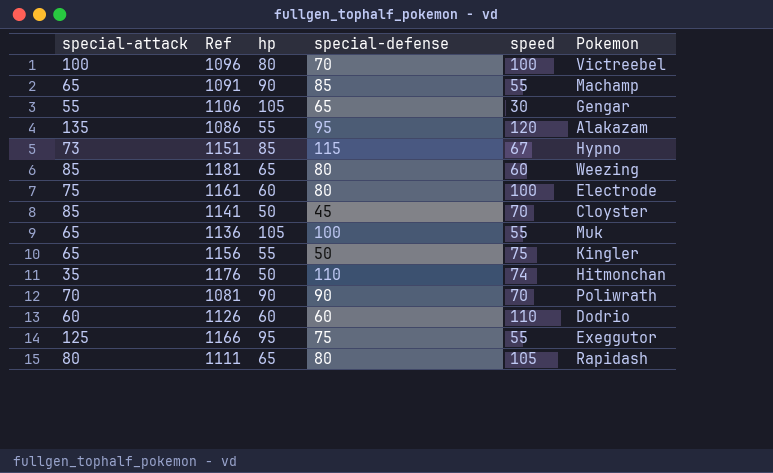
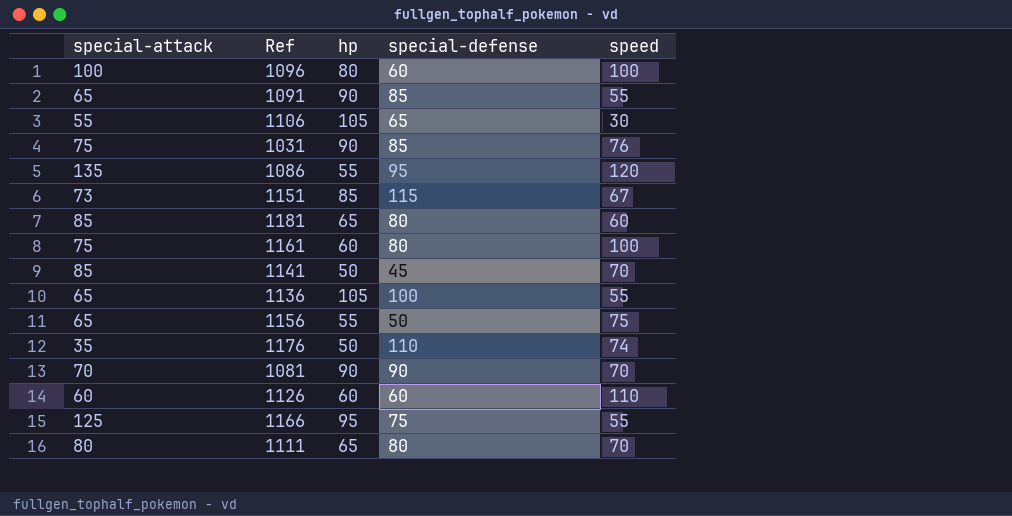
column Pokemon | position: 6 -> none
1096 | special-defense: 70 -> 60
row 1031: none -> 75 | 90 | 85 | 76
1111 | speed: 105 -> 70

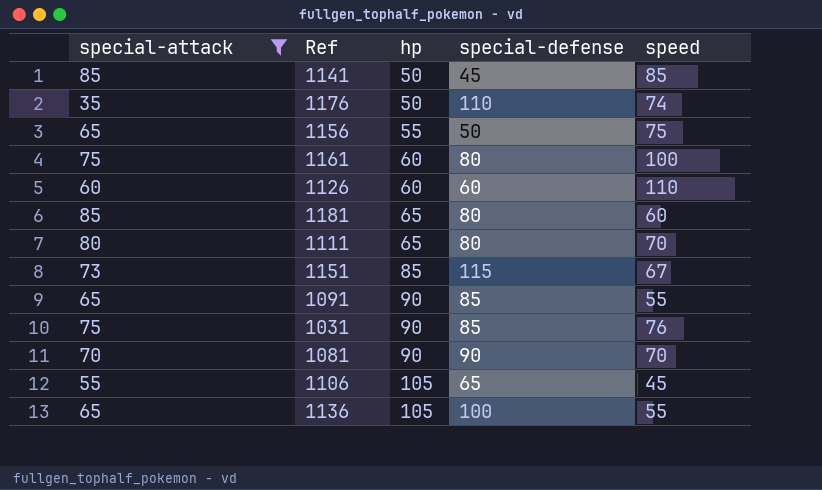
filter: none -> special-attack <= 85
row order: none -> hp ascending
1141 | speed: 70 -> 85
1106 | speed: 30 -> 45

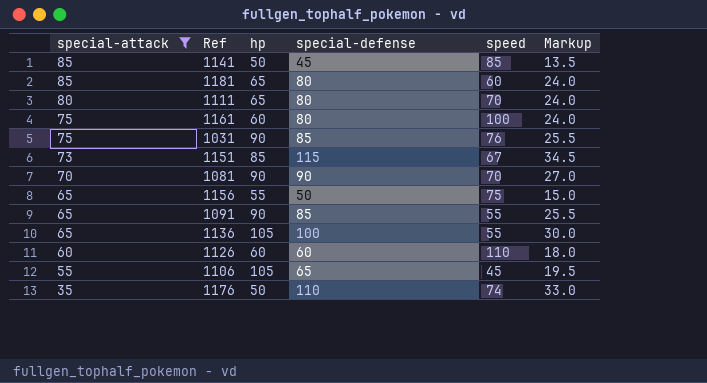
row order: hp ascending -> special-attack descending
column Markup | formula: none -> [special-defense] * 0.3

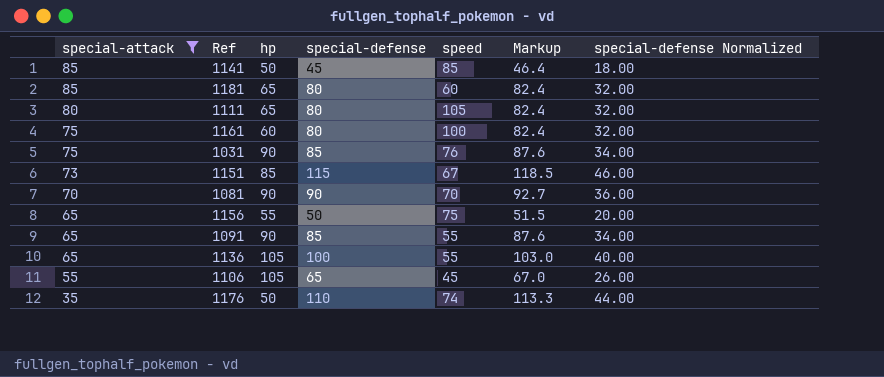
column Markup | formula: [special-defense] * 0.3 -> [special-defense] * 1.03
column special-defense Normalized | formula: none -> [special-defense] * 0.4
row 1126: 60 | 60 | 60 | 110 | 18.0 -> none
1111 | speed: 70 -> 105

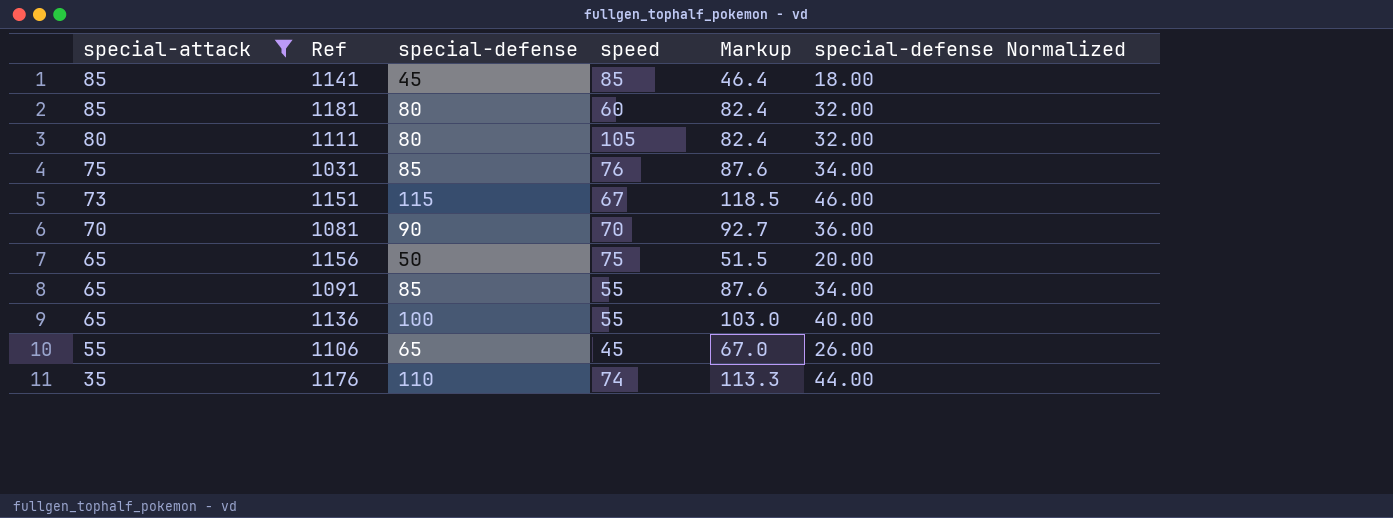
column hp | position: 3 -> none
row 1161: 75 | 60 | 80 | 100 | 82.4 | 32.00 -> none

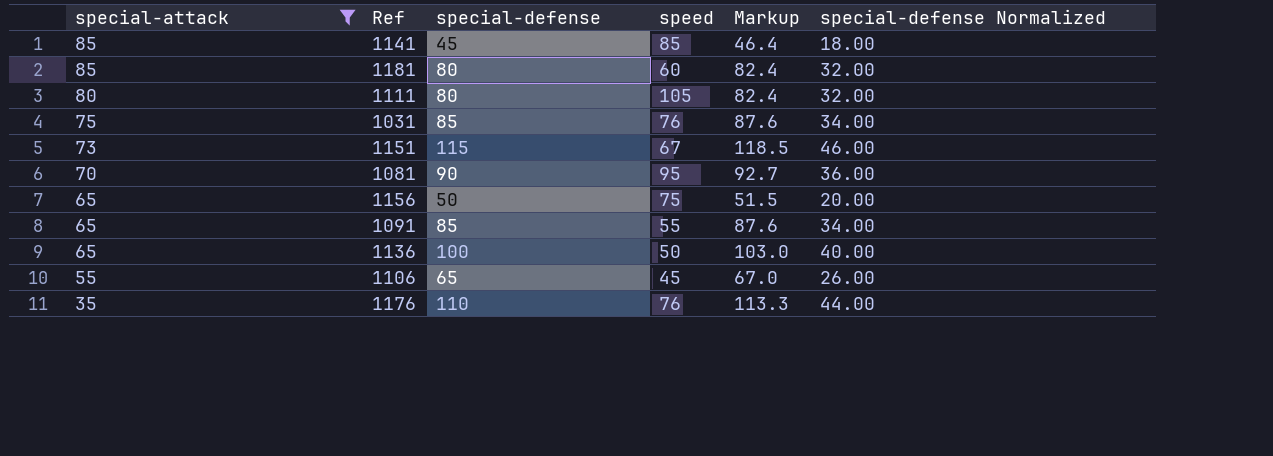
1081 | speed: 70 -> 95
1136 | speed: 55 -> 50
1176 | speed: 74 -> 76

